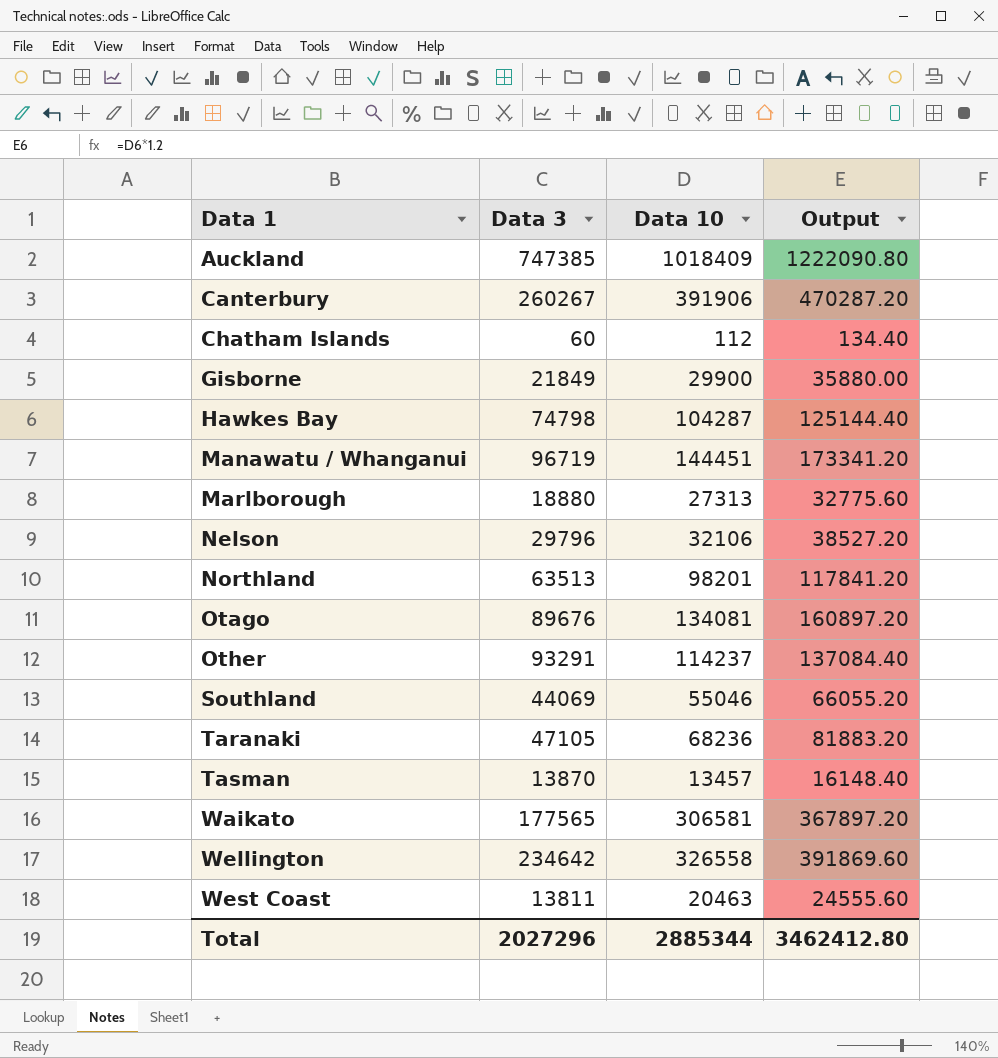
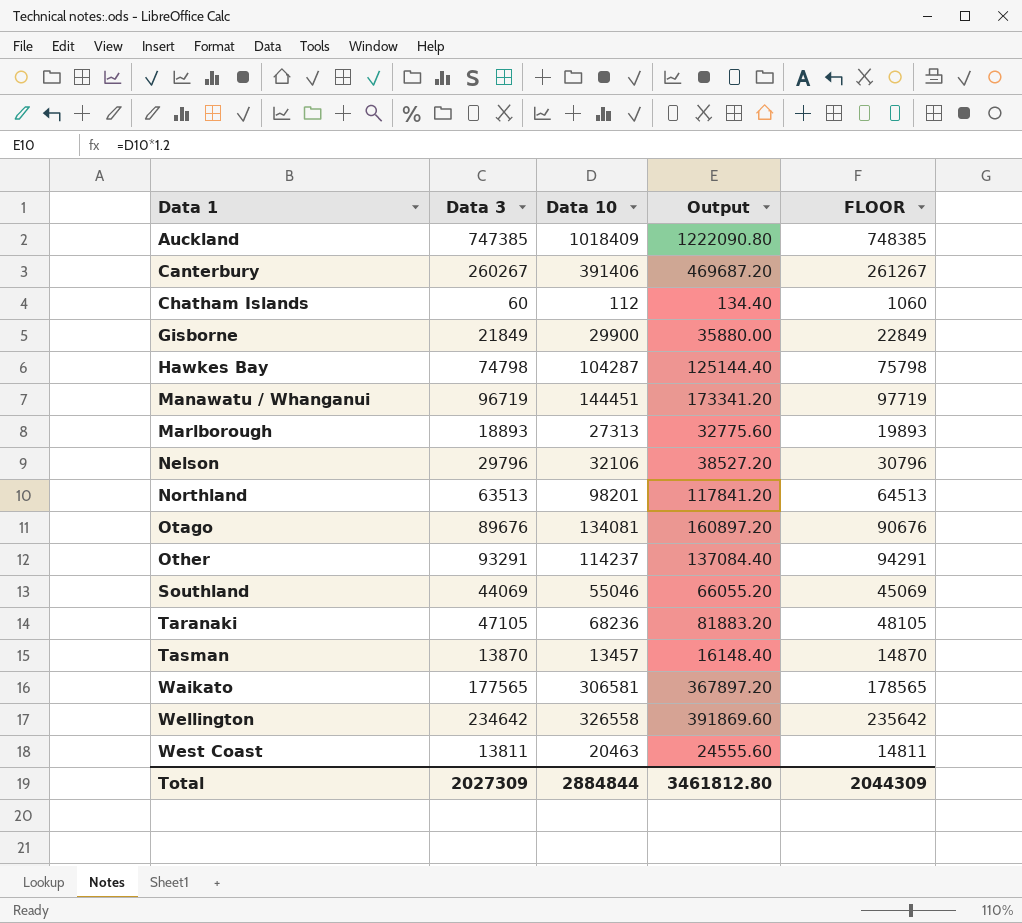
column FLOOR | formula: none -> [Data 3] + 1000
Canterbury | Data 10: 391906 -> 391406
Canterbury | Output: 470287.20 -> 469687.20
Marlborough | Data 3: 18880 -> 18893
Total | Data 3: 2027296 -> 2027309
Total | Data 10: 2885344 -> 2884844
Total | Output: 3462412.80 -> 3461812.80

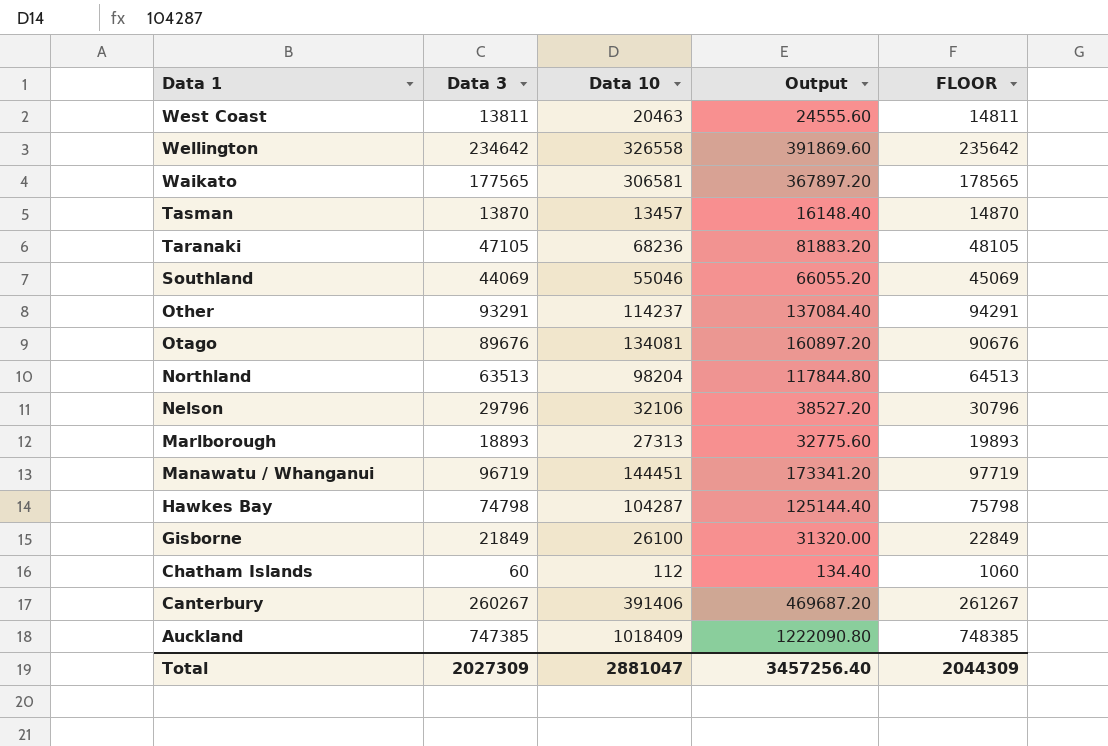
row order: Data 1 ascending -> Data 1 descending
Northland | Data 10: 98201 -> 98204
Northland | Output: 117841.20 -> 117844.80
Gisborne | Data 10: 29900 -> 26100
Gisborne | Output: 35880.00 -> 31320.00
Total | Data 10: 2884844 -> 2881047
Total | Output: 3461812.80 -> 3457256.40

